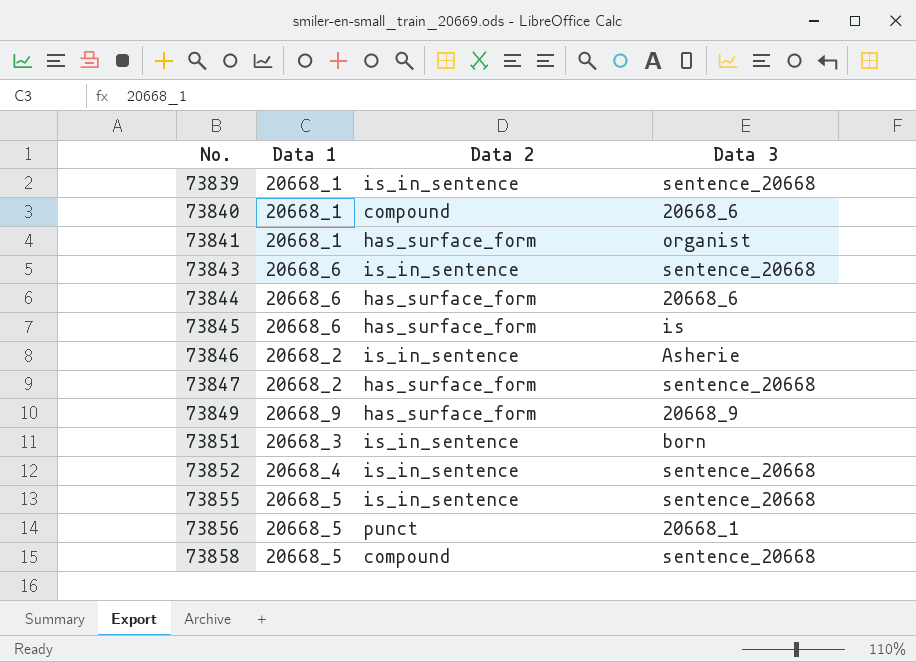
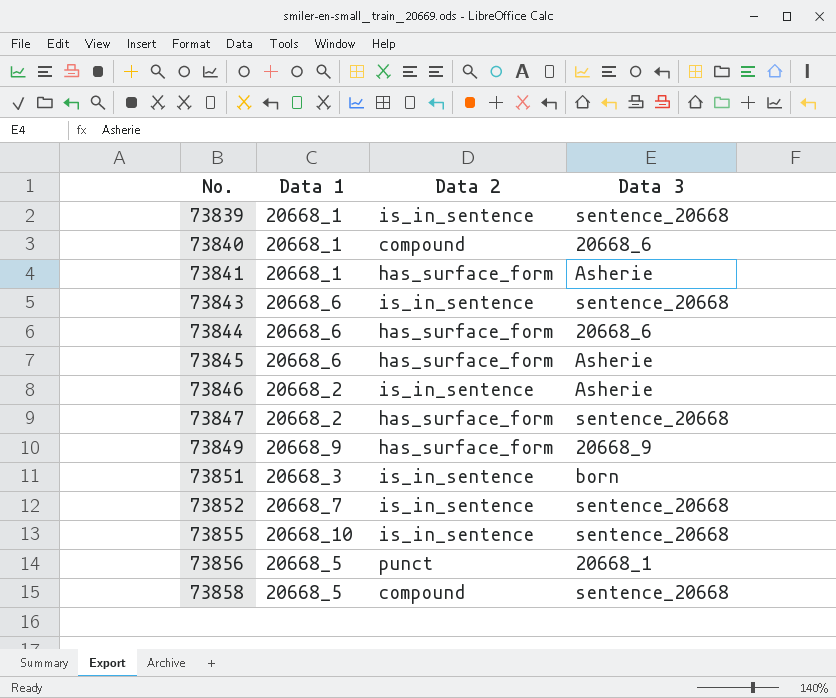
73841 | Data 3: organist -> Asherie
73845 | Data 3: is -> Asherie
73852 | Data 1: 20668_4 -> 20668_7
73855 | Data 1: 20668_5 -> 20668_10

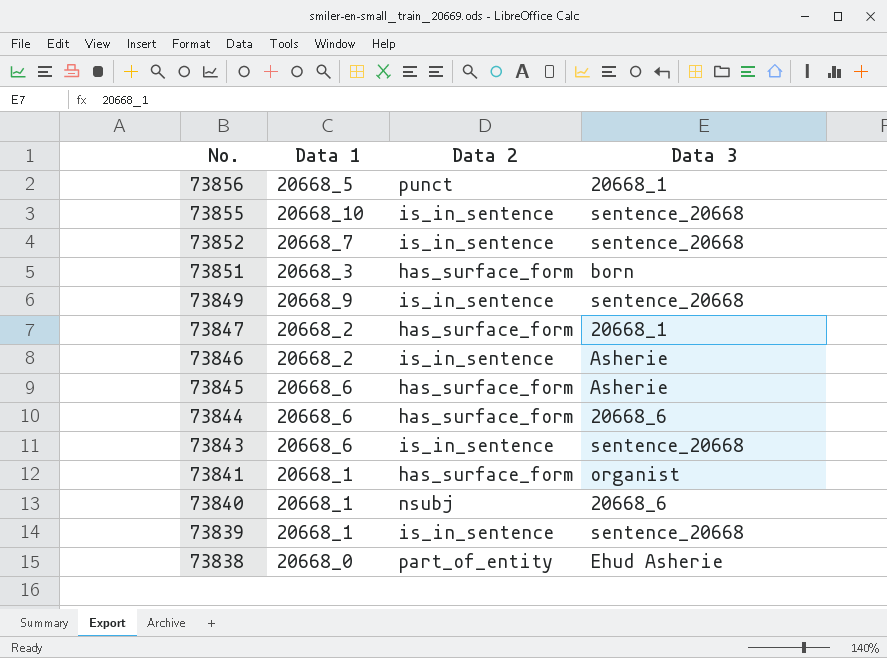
row order: No. ascending -> No. descending
row 73858: 20668_5 | compound | sentence_20668 -> none
73851 | Data 2: is_in_sentence -> has_surface_form
73849 | Data 2: has_surface_form -> is_in_sentence
73849 | Data 3: 20668_9 -> sentence_20668
73847 | Data 3: sentence_20668 -> 20668_1
73841 | Data 3: Asherie -> organist
73840 | Data 2: compound -> nsubj
row 73838: none -> 20668_0 | part_of_entity | Ehud Asherie

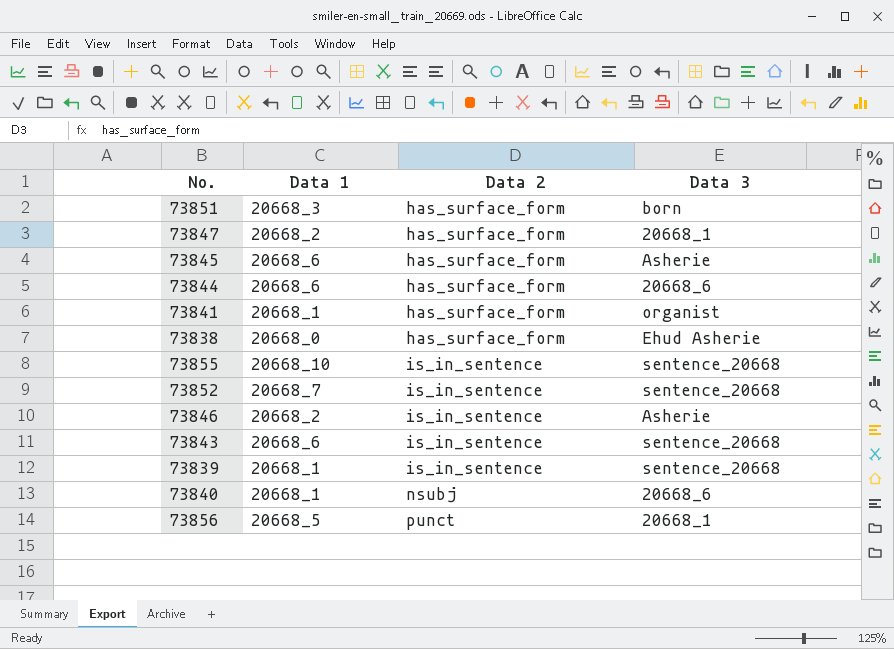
row order: No. descending -> Data 2 ascending
row 73849: 20668_9 | is_in_sentence | sentence_20668 -> none
73838 | Data 2: part_of_entity -> has_surface_form

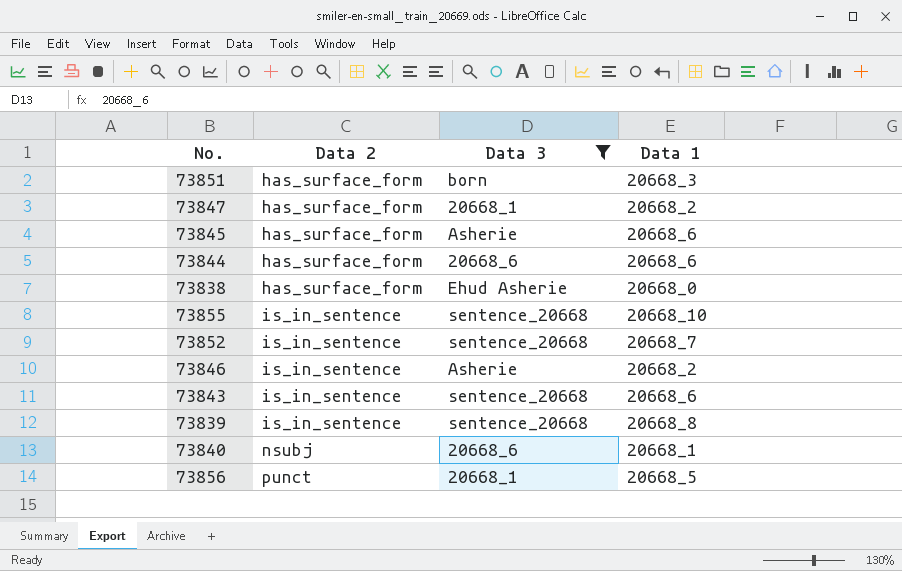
filter: none -> Data 3 != organist
column Data 1 | position: 2 -> 4
73839 | Data 1: 20668_1 -> 20668_8

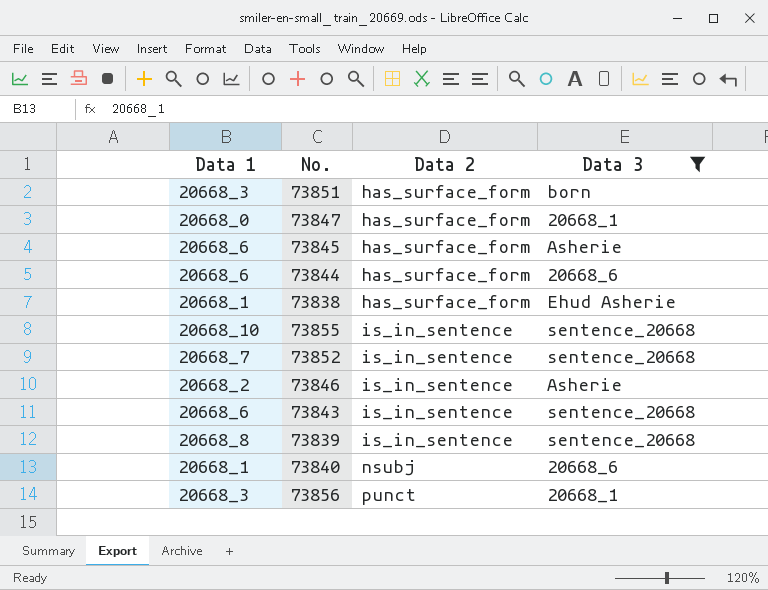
column Data 1 | position: 4 -> 1
73847 | Data 1: 20668_2 -> 20668_0
73838 | Data 1: 20668_0 -> 20668_1
73856 | Data 1: 20668_5 -> 20668_3

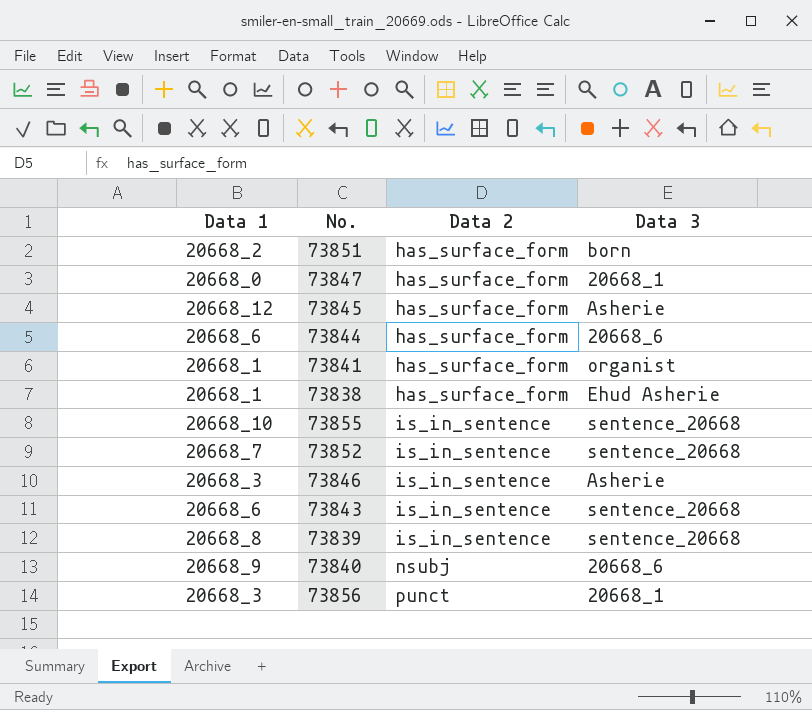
filter: Data 3 != organist -> none
73851 | Data 1: 20668_3 -> 20668_2
73845 | Data 1: 20668_6 -> 20668_12
73846 | Data 1: 20668_2 -> 20668_3
73840 | Data 1: 20668_1 -> 20668_9

